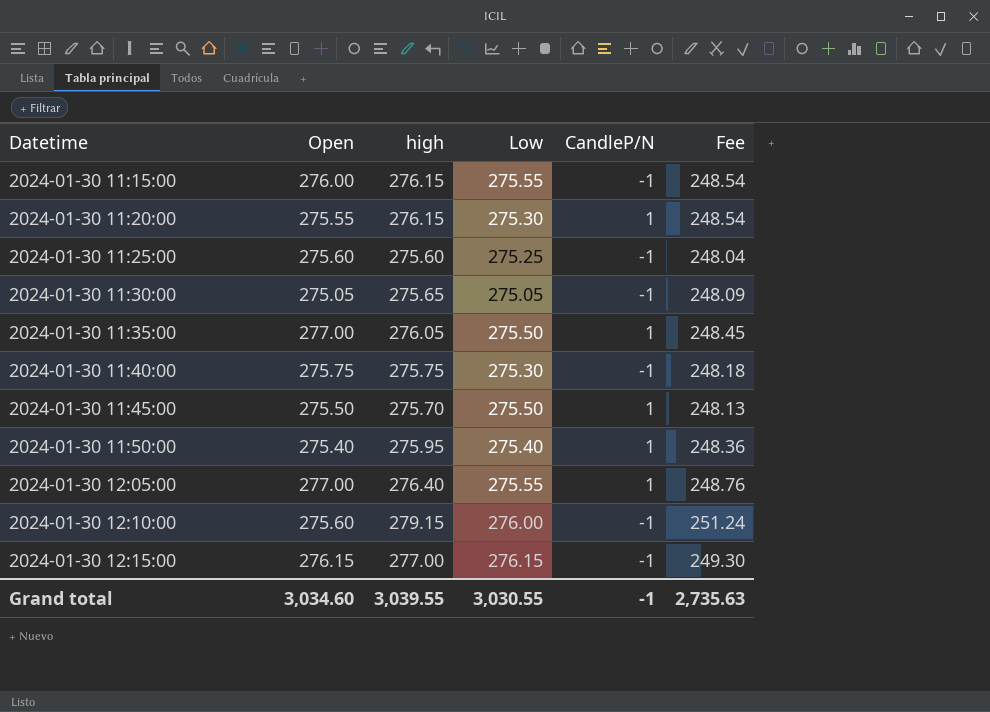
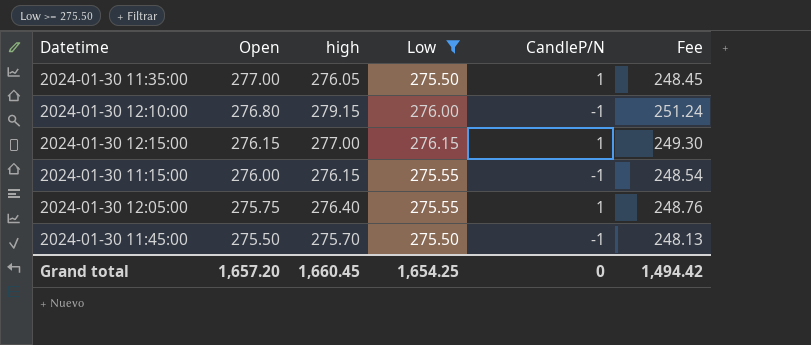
filter: none -> Low >= 275.50
row order: Datetime ascending -> Open descending
2024-01-30 12:10:00 | Open: 275.60 -> 276.80
2024-01-30 12:15:00 | CandleP/N: -1 -> 1
2024-01-30 12:05:00 | Open: 277.00 -> 275.75
2024-01-30 11:45:00 | CandleP/N: 1 -> -1
Grand total | Open: 3,034.60 -> 1,657.20
Grand total | high: 3,039.55 -> 1,660.45
Grand total | Low: 3,030.55 -> 1,654.25
Grand total | CandleP/N: -1 -> 0
Grand total | Fee: 2,735.63 -> 1,494.42

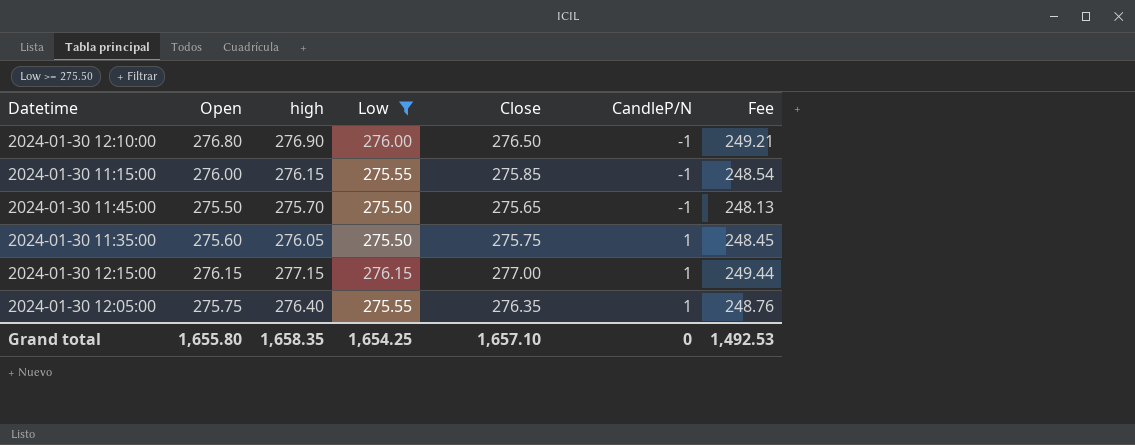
row order: Open descending -> CandleP/N ascending
column Close | position: none -> 5
2024-01-30 12:10:00 | high: 279.15 -> 276.90
2024-01-30 12:10:00 | Fee: 251.24 -> 249.21
2024-01-30 11:35:00 | Open: 277.00 -> 275.60
2024-01-30 12:15:00 | high: 277.00 -> 277.15
2024-01-30 12:15:00 | Fee: 249.30 -> 249.44
Grand total | Open: 1,657.20 -> 1,655.80
Grand total | high: 1,660.45 -> 1,658.35
Grand total | Fee: 1,494.42 -> 1,492.53

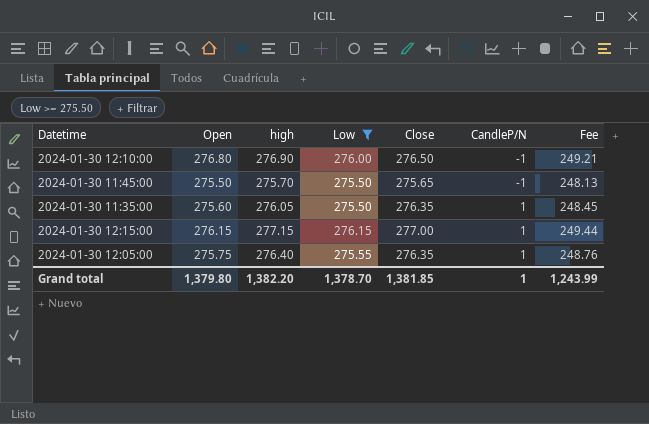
row 2024-01-30 11:15:00: 276.00 | 276.15 | 275.55 | 275.85 | -1 | 248.54 -> none
2024-01-30 11:35:00 | Close: 275.75 -> 276.35
Grand total | Open: 1,655.80 -> 1,379.80
Grand total | high: 1,658.35 -> 1,382.20
Grand total | Low: 1,654.25 -> 1,378.70
Grand total | Close: 1,657.10 -> 1,381.85
Grand total | CandleP/N: 0 -> 1
Grand total | Fee: 1,492.53 -> 1,243.99

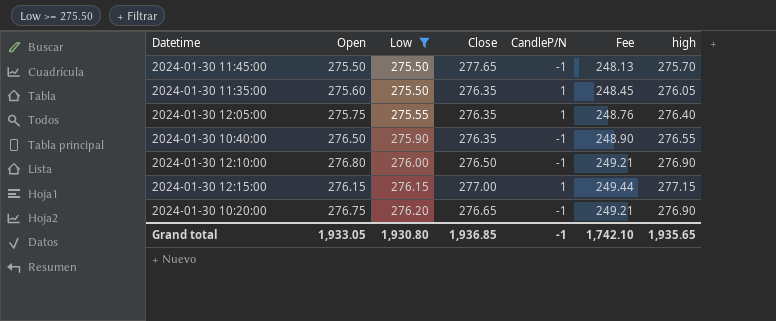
row order: CandleP/N ascending -> Low ascending
column high | position: 3 -> 7
2024-01-30 11:45:00 | Close: 275.65 -> 277.65
row 2024-01-30 10:40:00: none -> 276.50 | 275.90 | 276.35 | -1 | 248.90 | 276.55
row 2024-01-30 10:20:00: none -> 276.75 | 276.20 | 276.65 | -1 | 249.21 | 276.90
Grand total | Open: 1,379.80 -> 1,933.05
Grand total | Low: 1,378.70 -> 1,930.80
Grand total | Close: 1,381.85 -> 1,936.85
Grand total | CandleP/N: 1 -> -1
Grand total | Fee: 1,243.99 -> 1,742.10
Grand total | high: 1,382.20 -> 1,935.65

